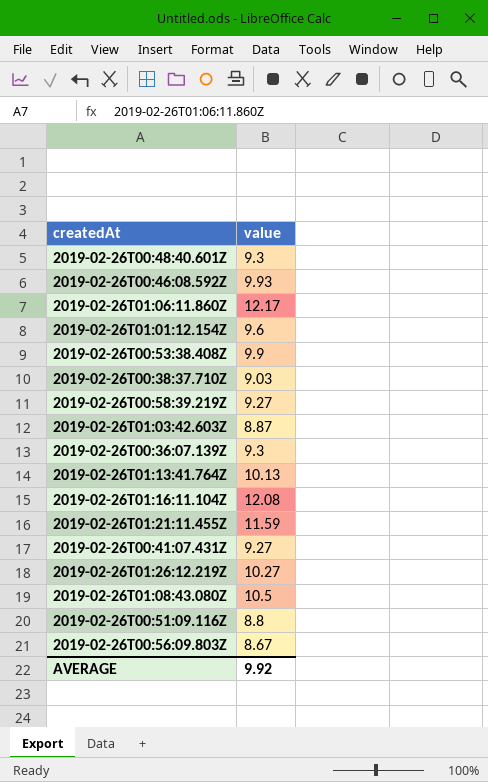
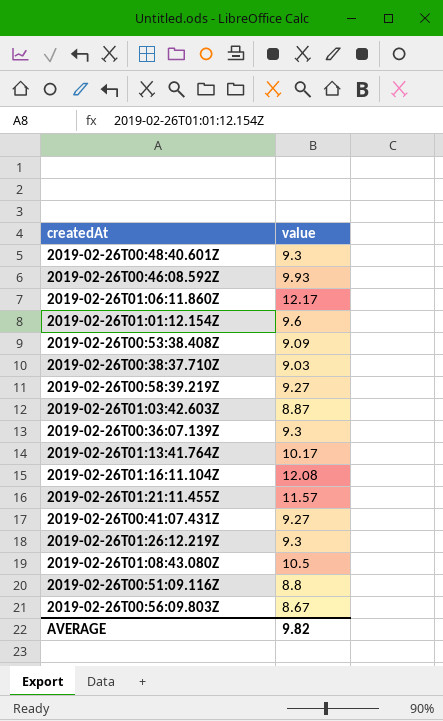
2019-02-26T00:53:38.408Z | value: 9.9 -> 9.09
2019-02-26T01:13:41.764Z | value: 10.13 -> 10.17
2019-02-26T01:21:11.455Z | value: 11.59 -> 11.57
2019-02-26T01:26:12.219Z | value: 10.27 -> 9.3
AVERAGE | value: 9.92 -> 9.82

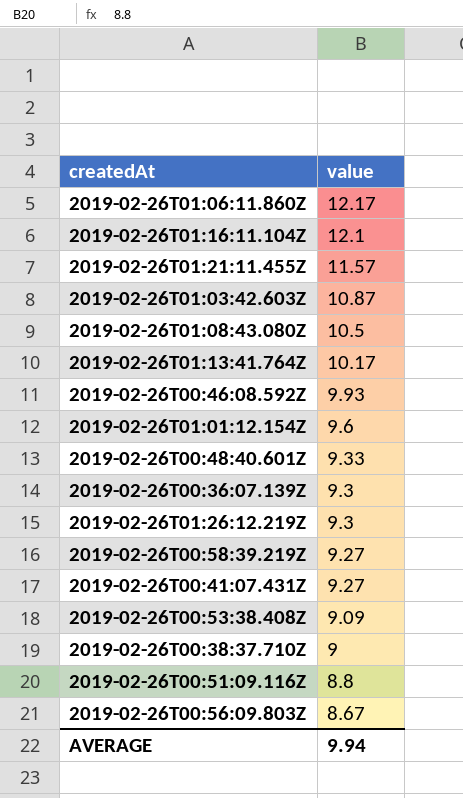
row order: none -> value descending
2019-02-26T01:16:11.104Z | value: 12.08 -> 12.1
2019-02-26T01:03:42.603Z | value: 8.87 -> 10.87
2019-02-26T00:48:40.601Z | value: 9.3 -> 9.33
2019-02-26T00:38:37.710Z | value: 9.03 -> 9
AVERAGE | value: 9.82 -> 9.94

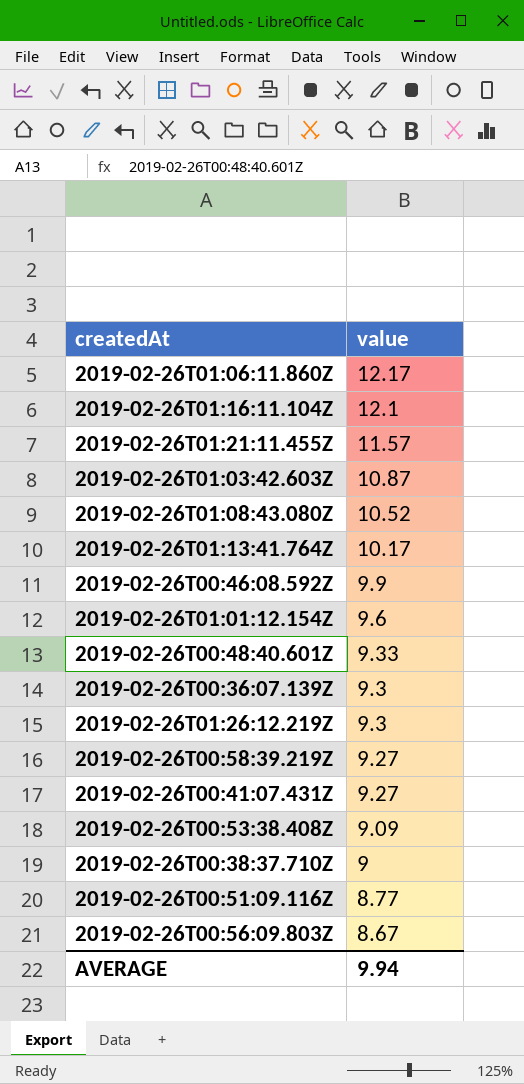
2019-02-26T01:08:43.080Z | value: 10.5 -> 10.52
2019-02-26T00:46:08.592Z | value: 9.93 -> 9.9
2019-02-26T00:51:09.116Z | value: 8.8 -> 8.77

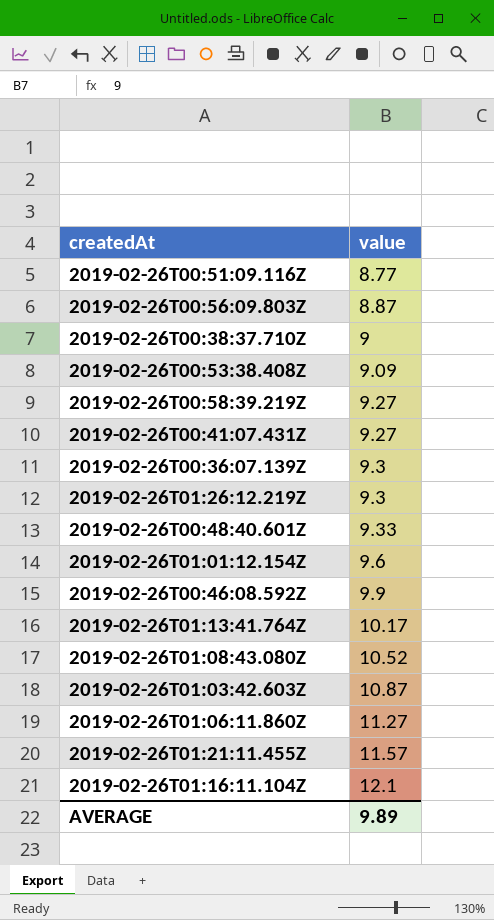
row order: value descending -> value ascending
2019-02-26T00:56:09.803Z | value: 8.67 -> 8.87
2019-02-26T01:06:11.860Z | value: 12.17 -> 11.27
AVERAGE | value: 9.94 -> 9.89

